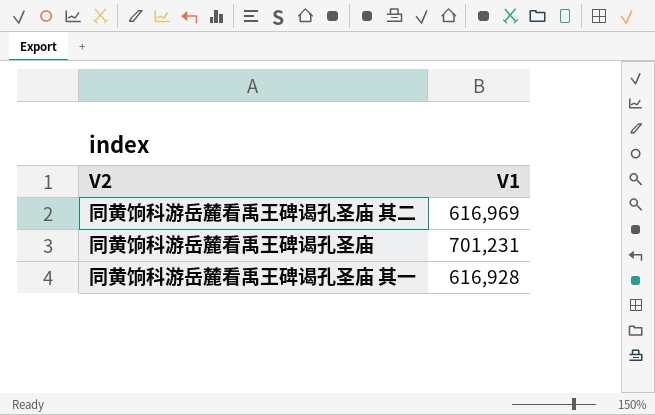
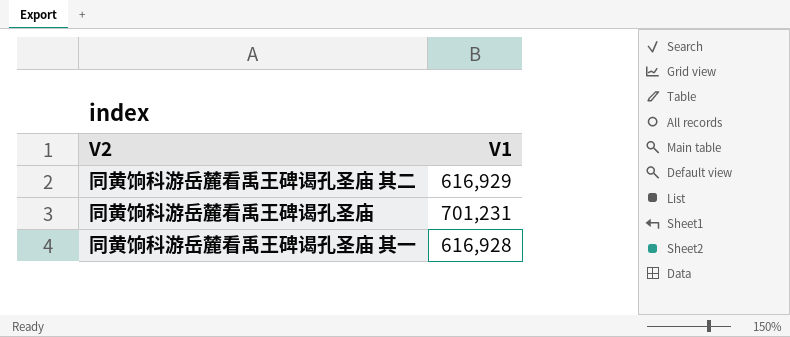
同黄饷科游岳麓看禹王碑谒孔圣庙 其二 | V1: 616,969 -> 616,929

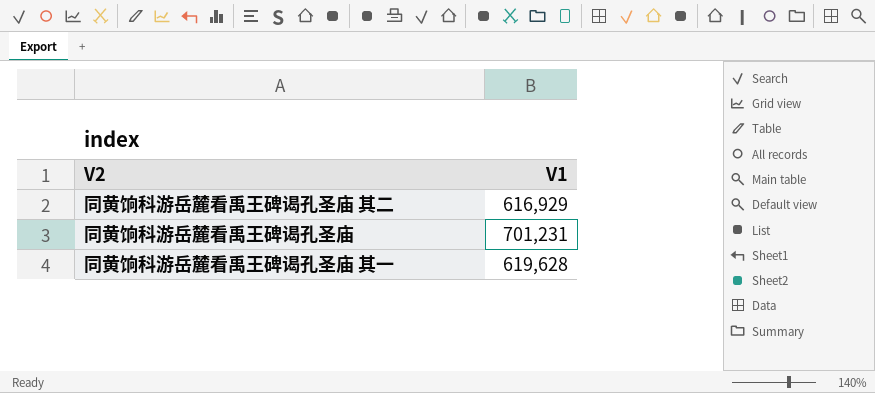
同黄饷科游岳麓看禹王碑谒孔圣庙 其一 | V1: 616,928 -> 619,628

